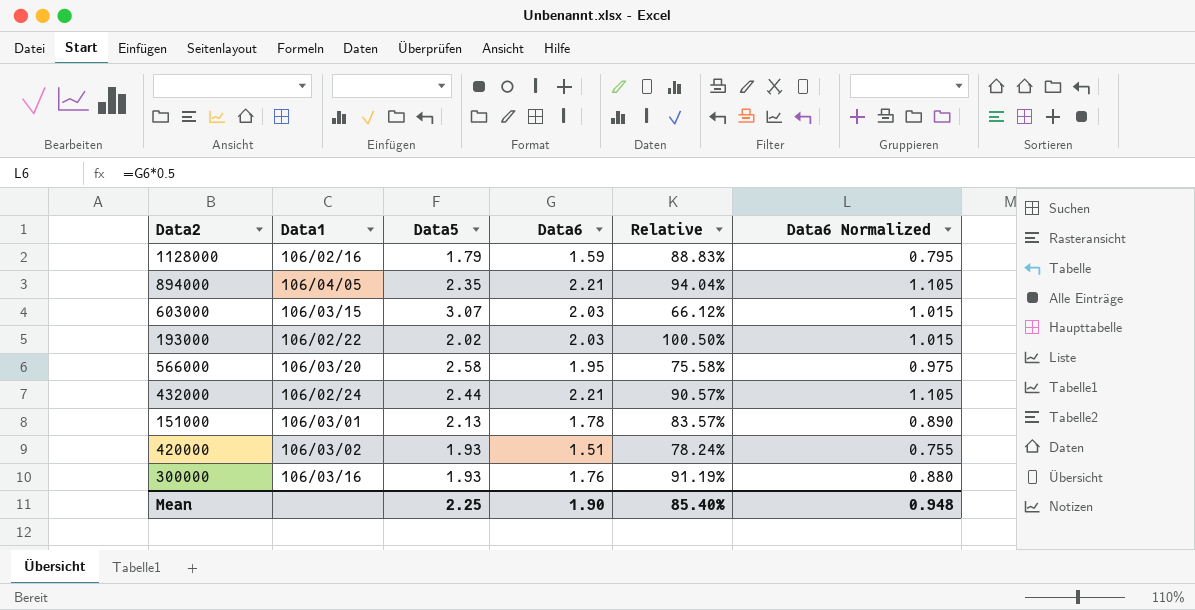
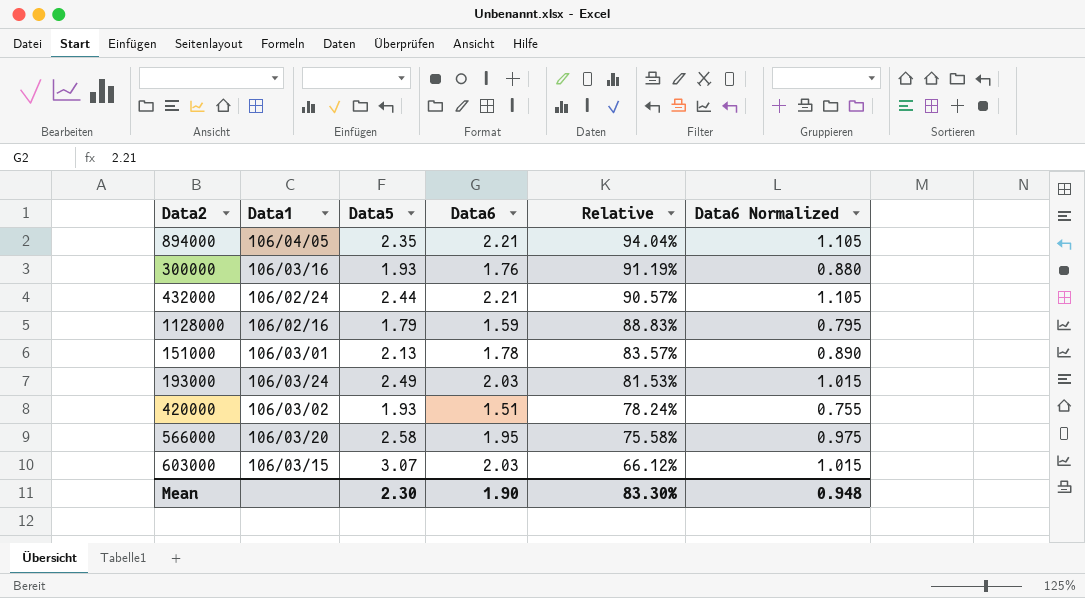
row order: none -> Relative descending
193000 | Data1: 106/02/22 -> 106/03/24
193000 | Data5: 2.02 -> 2.49
193000 | Relative: 100.50% -> 81.53%
Mean | Data5: 2.25 -> 2.30
Mean | Relative: 85.40% -> 83.30%

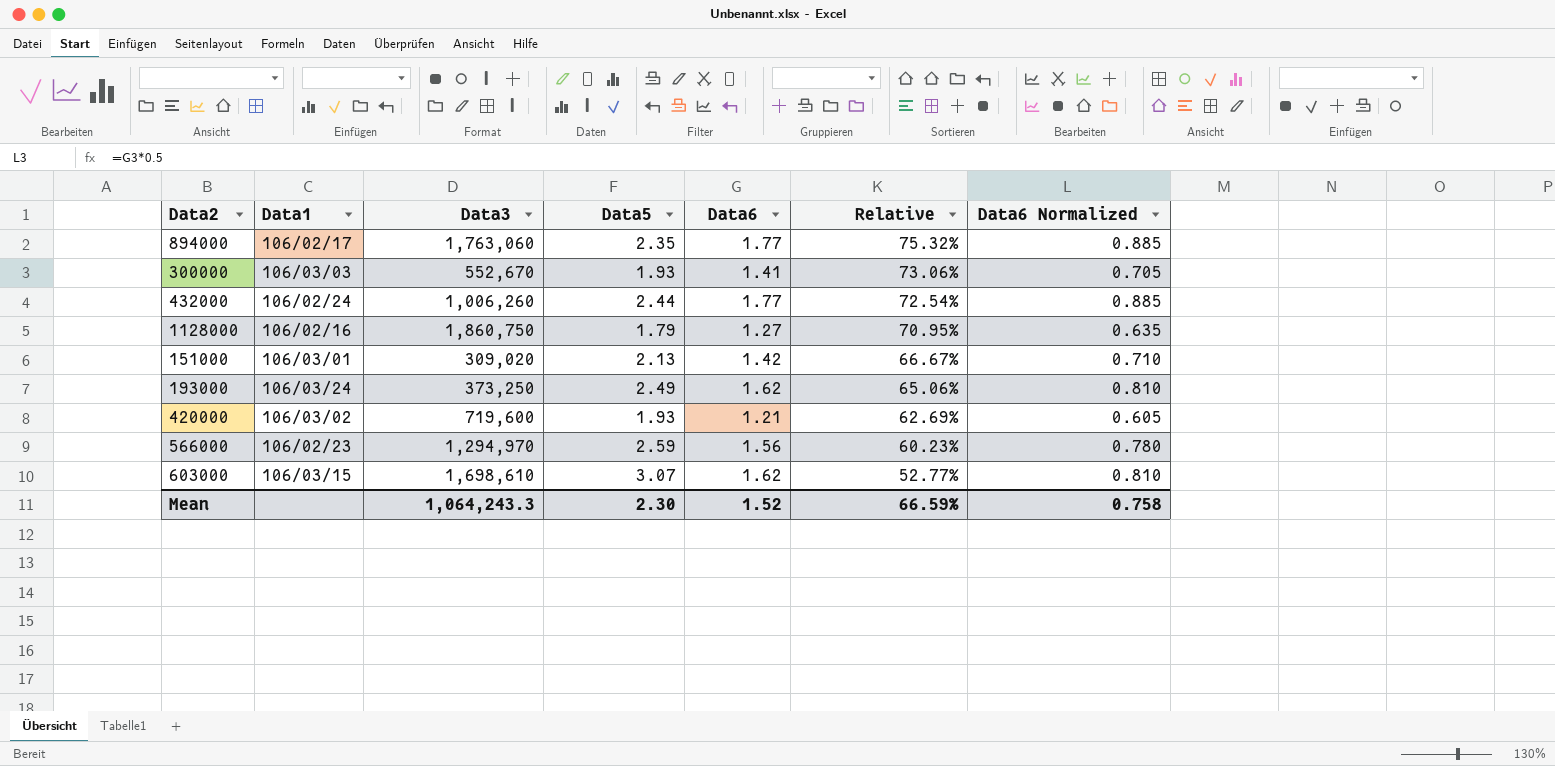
column Data3 | position: none -> 3
894000 | Data1: 106/04/05 -> 106/02/17
894000 | Data6: 2.21 -> 1.77
894000 | Relative: 94.04% -> 75.32%
894000 | Data6 Normalized: 1.105 -> 0.885
300000 | Data1: 106/03/16 -> 106/03/03
300000 | Data6: 1.76 -> 1.41
300000 | Relative: 91.19% -> 73.06%
300000 | Data6 Normalized: 0.880 -> 0.705
432000 | Data6: 2.21 -> 1.77
432000 | Relative: 90.57% -> 72.54%
432000 | Data6 Normalized: 1.105 -> 0.885
1128000 | Data6: 1.59 -> 1.27
1128000 | Relative: 88.83% -> 70.95%
1128000 | Data6 Normalized: 0.795 -> 0.635
151000 | Data6: 1.78 -> 1.42
151000 | Relative: 83.57% -> 66.67%
151000 | Data6 Normalized: 0.890 -> 0.710
193000 | Data6: 2.03 -> 1.62
193000 | Relative: 81.53% -> 65.06%
193000 | Data6 Normalized: 1.015 -> 0.810
420000 | Data6: 1.51 -> 1.21
420000 | Relative: 78.24% -> 62.69%
420000 | Data6 Normalized: 0.755 -> 0.605
566000 | Data1: 106/03/20 -> 106/02/23
566000 | Data5: 2.58 -> 2.59
566000 | Data6: 1.95 -> 1.56
566000 | Relative: 75.58% -> 60.23%
566000 | Data6 Normalized: 0.975 -> 0.780
603000 | Data6: 2.03 -> 1.62
603000 | Relative: 66.12% -> 52.77%
603000 | Data6 Normalized: 1.015 -> 0.810
Mean | Data6: 1.90 -> 1.52
Mean | Relative: 83.30% -> 66.59%
Mean | Data6 Normalized: 0.948 -> 0.758

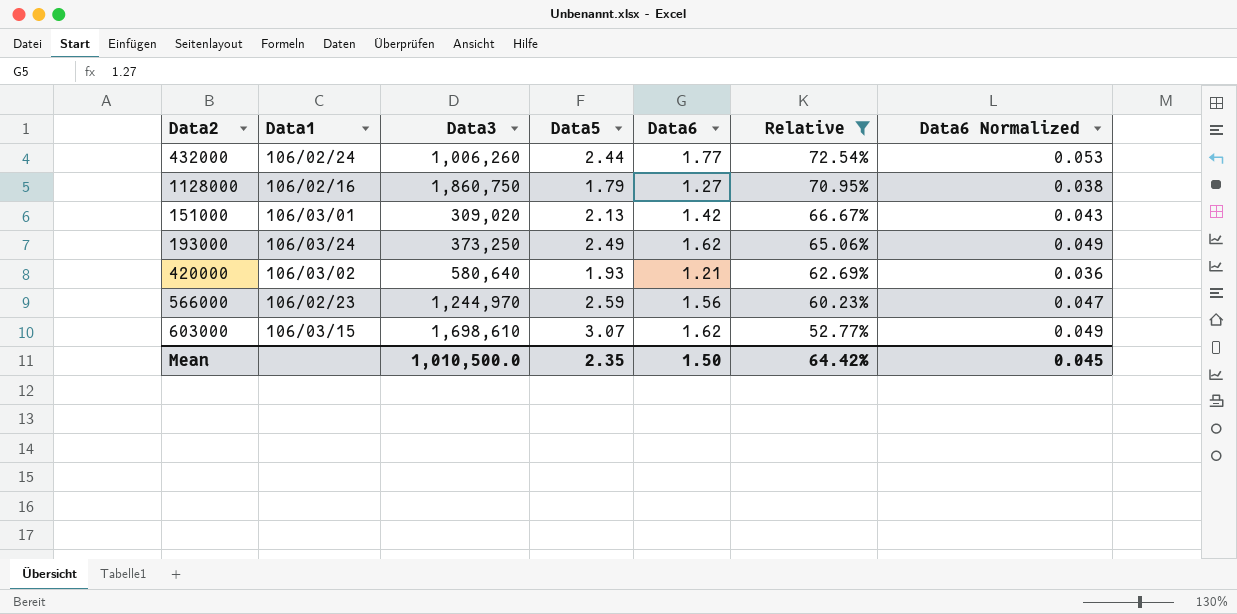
filter: none -> Relative <= 72.54%
column Data6 Normalized | formula: [Data6] * 0.5 -> [Data6] * 0.03
420000 | Data3: 719,600 -> 580,640
566000 | Data3: 1,294,970 -> 1,244,970
Mean | Data3: 1,064,243.3 -> 1,010,500.0
Mean | Data5: 2.30 -> 2.35
Mean | Data6: 1.52 -> 1.50
Mean | Relative: 66.59% -> 64.42%
Mean | Data6 Normalized: 0.758 -> 0.045

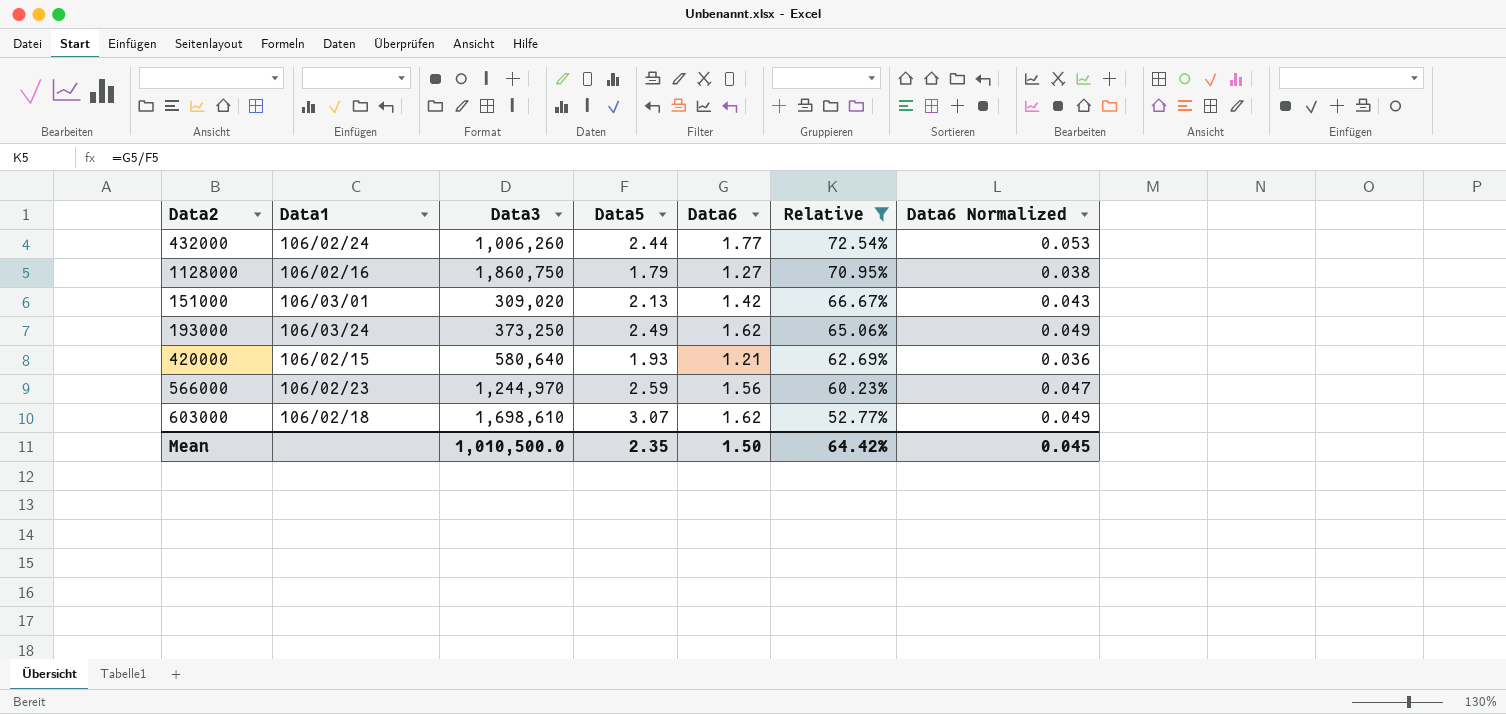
420000 | Data1: 106/03/02 -> 106/02/15
603000 | Data1: 106/03/15 -> 106/02/18

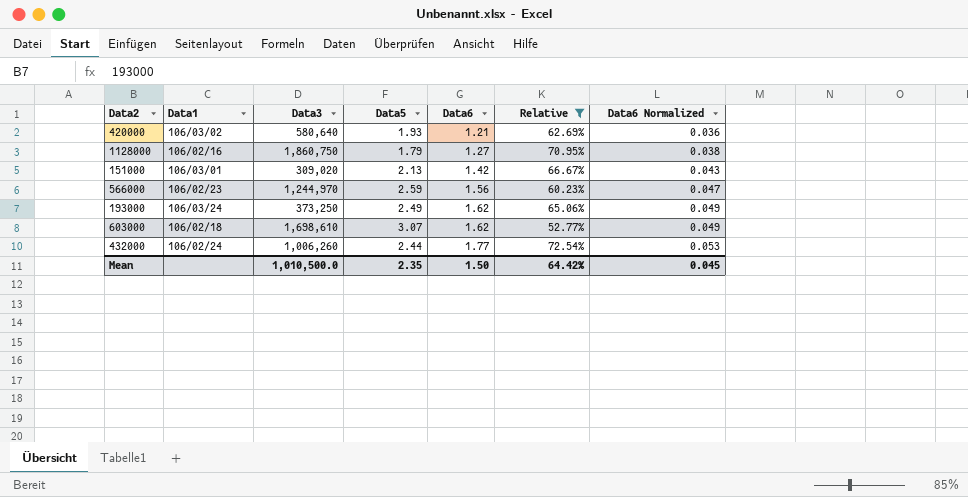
row order: Relative descending -> Data6 ascending
420000 | Data1: 106/02/15 -> 106/03/02

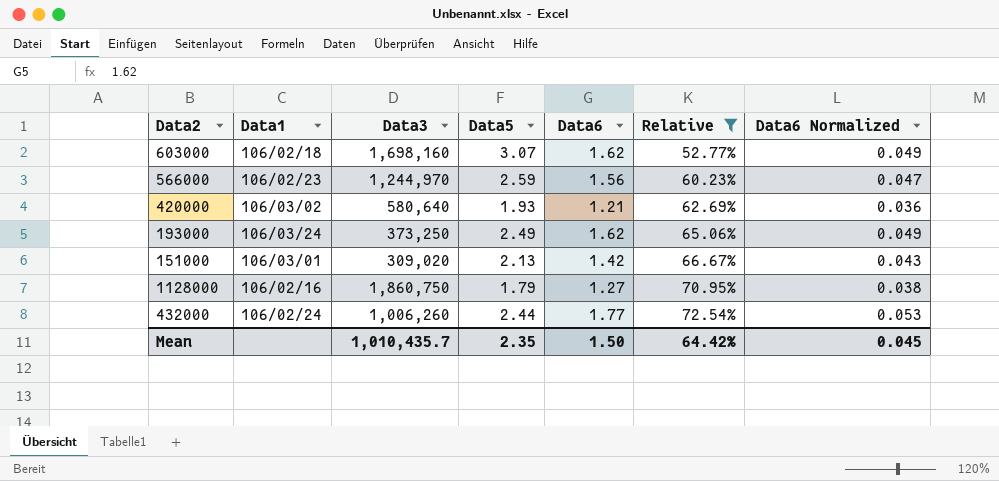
row order: Data6 ascending -> Relative ascending
603000 | Data3: 1,698,610 -> 1,698,160
Mean | Data3: 1,010,500.0 -> 1,010,435.7

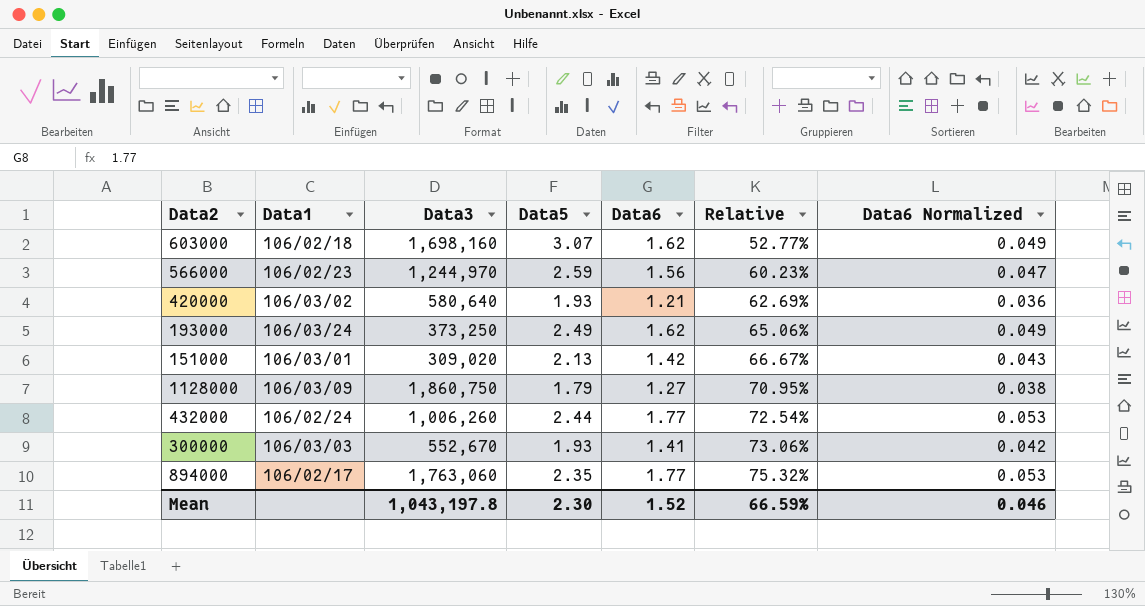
filter: Relative <= 72.54% -> none
1128000 | Data1: 106/02/16 -> 106/03/09
Mean | Data3: 1,010,435.7 -> 1,043,197.8
Mean | Data5: 2.35 -> 2.30
Mean | Data6: 1.50 -> 1.52
Mean | Relative: 64.42% -> 66.59%
Mean | Data6 Normalized: 0.045 -> 0.046

